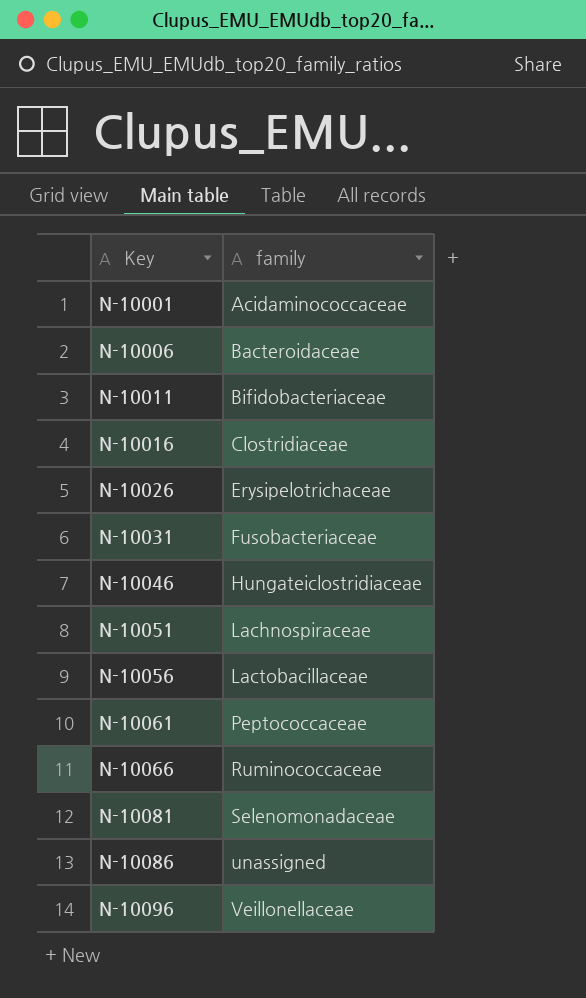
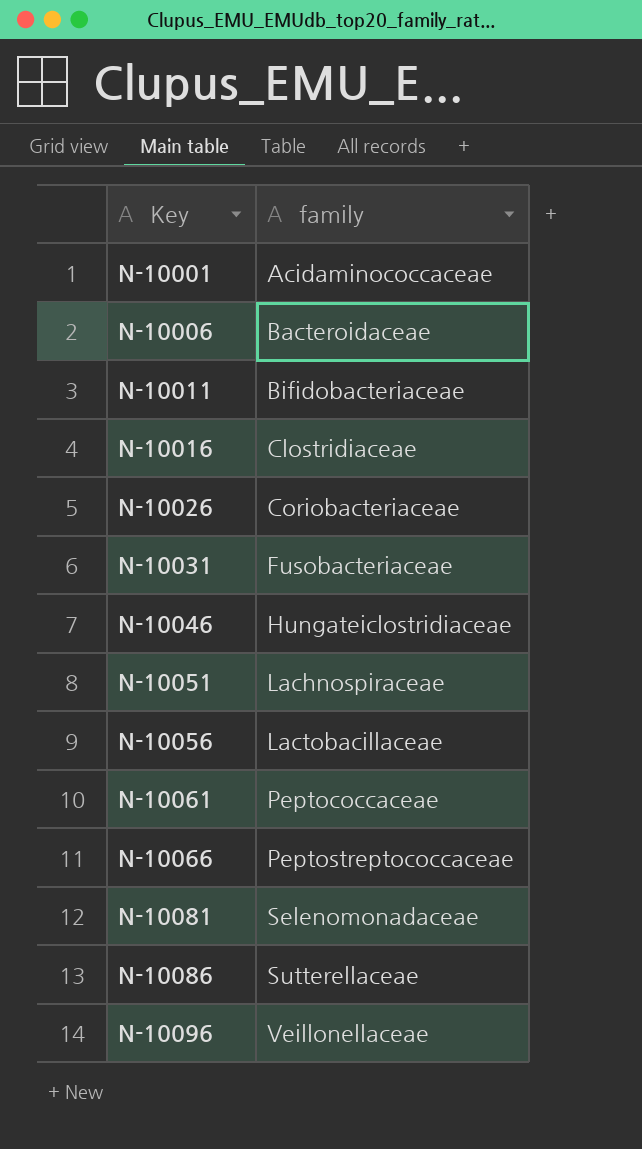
N-10026 | family: Erysipelotrichaceae -> Coriobacteriaceae
N-10066 | family: Ruminococcaceae -> Peptostreptococcaceae
N-10086 | family: unassigned -> Sutterellaceae

